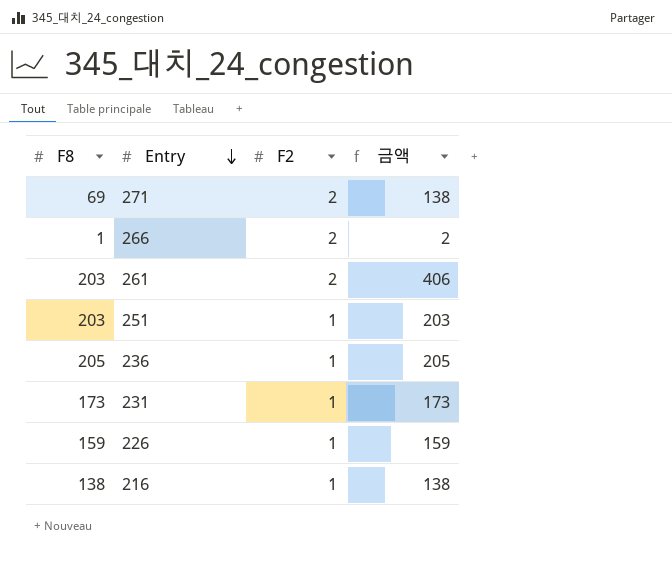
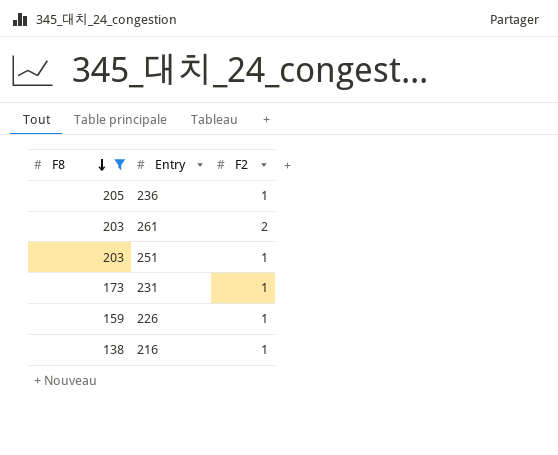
filter: none -> F8 >= 138
row order: Entry descending -> F8 descending
column 금액 | formula: [F8] * [F2] -> none

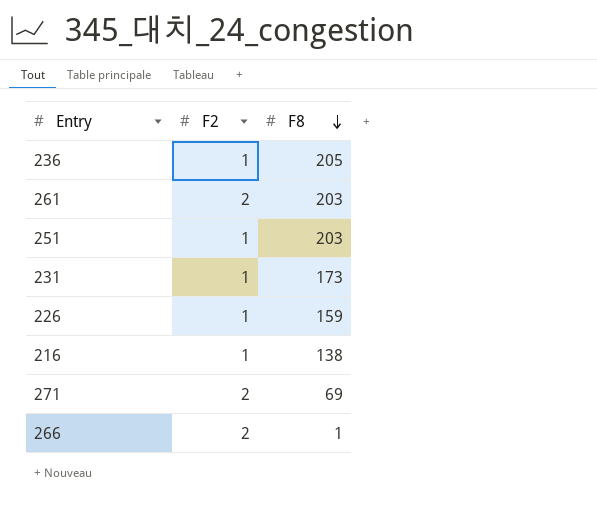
filter: F8 >= 138 -> none
column F8 | position: 1 -> 3

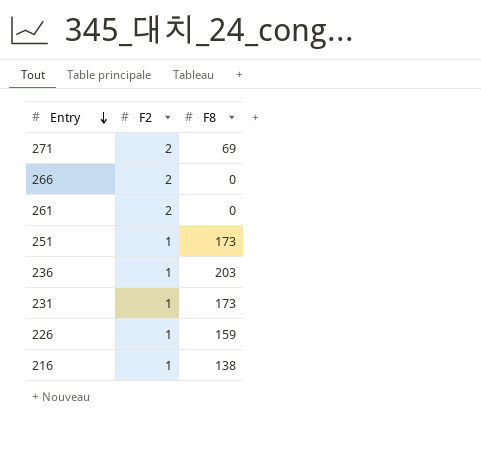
row order: F8 descending -> Entry descending
266 | F8: 1 -> 0
261 | F8: 203 -> 0
251 | F8: 203 -> 173
236 | F8: 205 -> 203

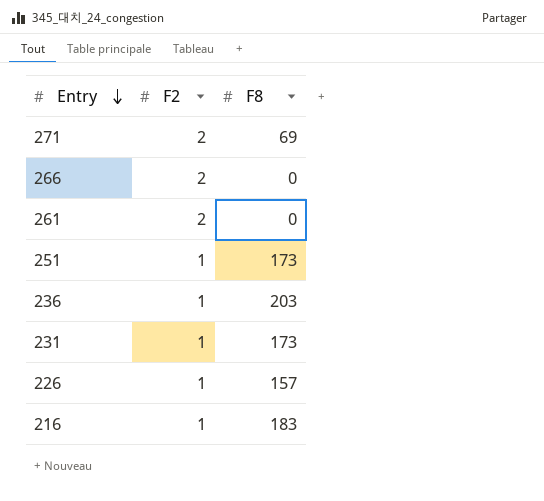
226 | F8: 159 -> 157
216 | F8: 138 -> 183

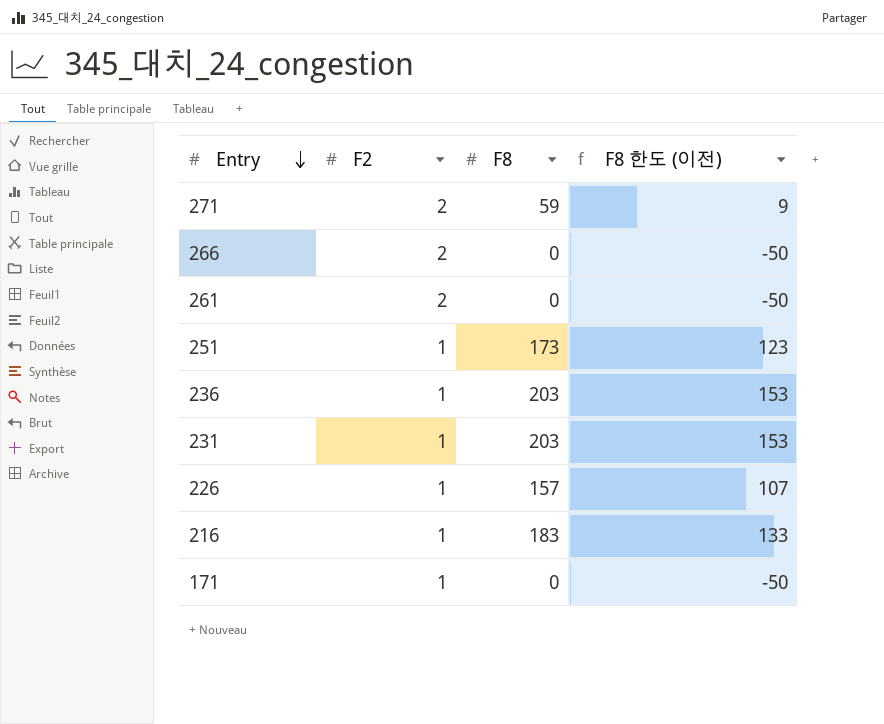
column F8 한도 (이전) | formula: none -> [F8] - 50
271 | F8: 69 -> 59
231 | F8: 173 -> 203
row 171: none -> 1 | 0 | -50

